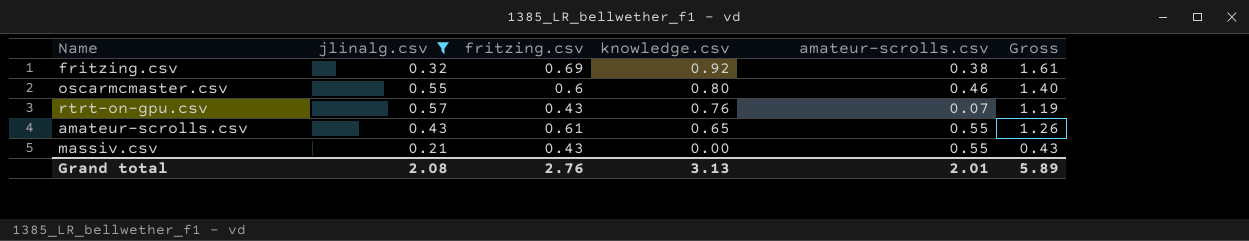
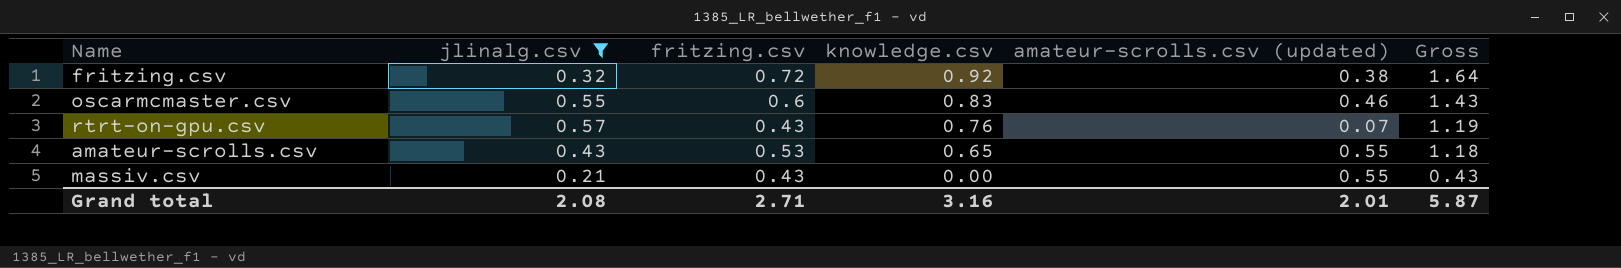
column name: amateur-scrolls.csv -> amateur-scrolls.csv (updated)
fritzing.csv | fritzing.csv: 0.69 -> 0.72
fritzing.csv | Gross: 1.61 -> 1.64
oscarmcmaster.csv | knowledge.csv: 0.80 -> 0.83
oscarmcmaster.csv | Gross: 1.40 -> 1.43
amateur-scrolls.csv | fritzing.csv: 0.61 -> 0.53
amateur-scrolls.csv | Gross: 1.26 -> 1.18
Grand total | fritzing.csv: 2.76 -> 2.71
Grand total | knowledge.csv: 3.13 -> 3.16
Grand total | Gross: 5.89 -> 5.87

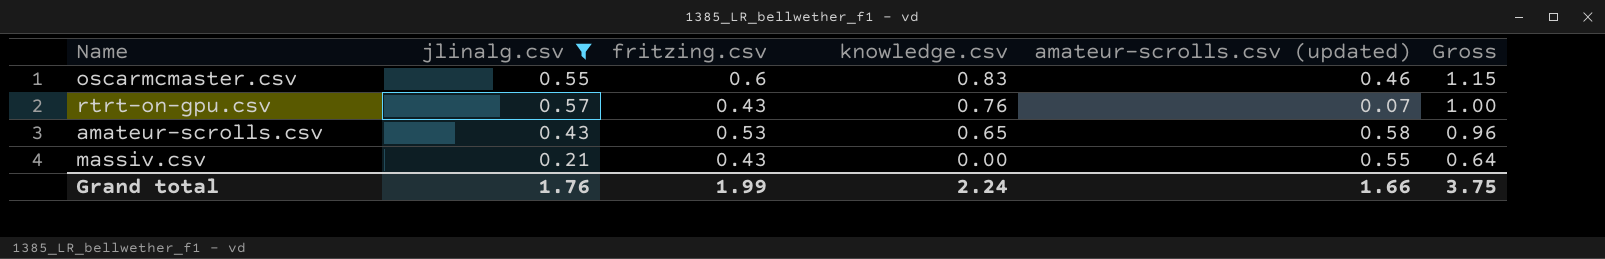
column Gross | formula: [fritzing.csv] + [knowledge.csv] -> [jlinalg.csv] + [fritzing.csv]
row fritzing.csv: 0.32 | 0.72 | 0.92 | 0.38 | 1.64 -> none
amateur-scrolls.csv | amateur-scrolls.csv (updated): 0.55 -> 0.58
Grand total | jlinalg.csv: 2.08 -> 1.76
Grand total | fritzing.csv: 2.71 -> 1.99
Grand total | knowledge.csv: 3.16 -> 2.24
Grand total | amateur-scrolls.csv (updated): 2.01 -> 1.66
Grand total | Gross: 5.87 -> 3.75

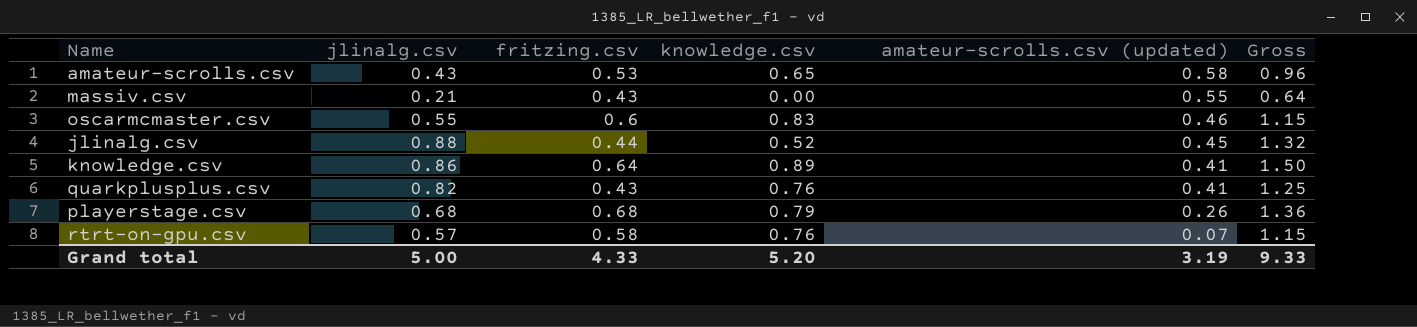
filter: jlinalg.csv <= 0.57 -> none
row order: knowledge.csv descending -> amateur-scrolls.csv (updated) descending
rtrt-on-gpu.csv | fritzing.csv: 0.43 -> 0.58
rtrt-on-gpu.csv | Gross: 1.00 -> 1.15
Grand total | jlinalg.csv: 1.76 -> 5.00
Grand total | fritzing.csv: 1.99 -> 4.33
Grand total | knowledge.csv: 2.24 -> 5.20
Grand total | amateur-scrolls.csv (updated): 1.66 -> 3.19
Grand total | Gross: 3.75 -> 9.33

